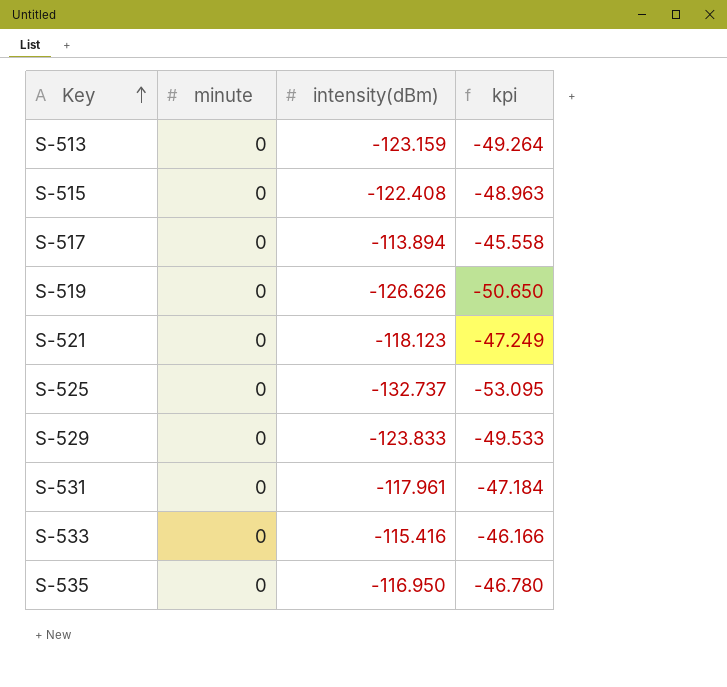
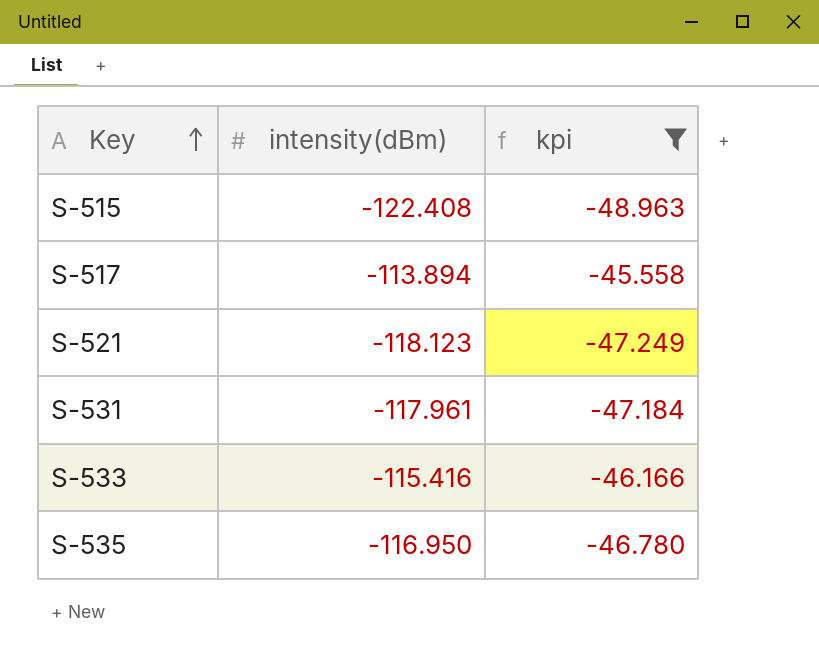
filter: none -> kpi >= -48.963
column minute | position: 2 -> none

